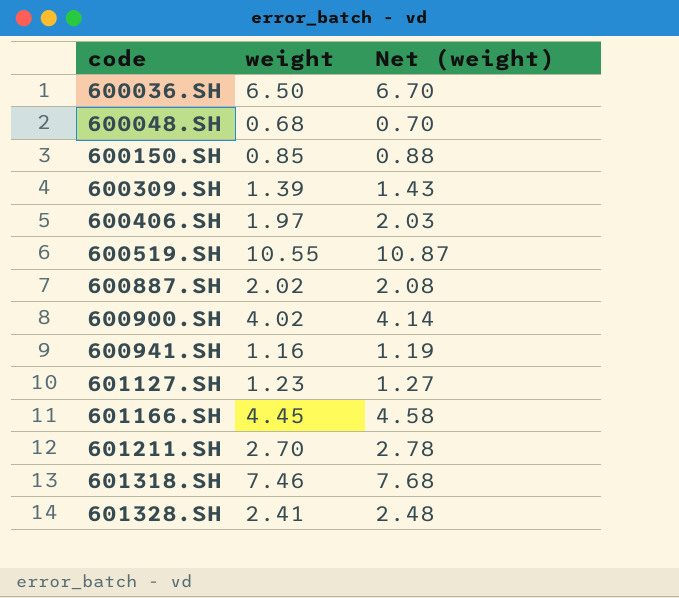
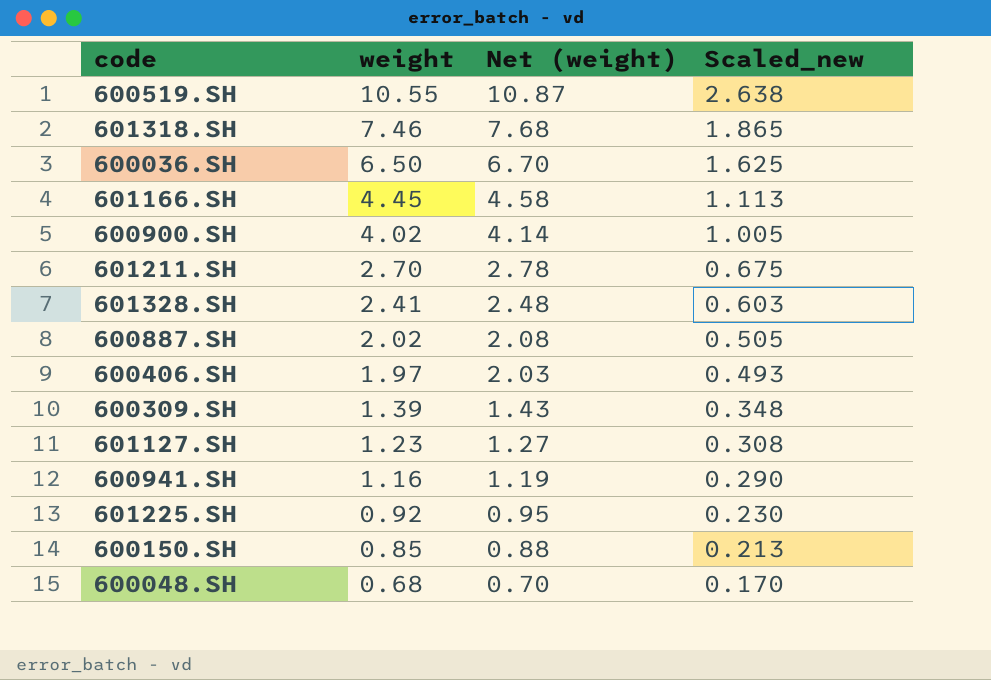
row order: code ascending -> weight descending
column Scaled_new | formula: none -> [weight] * 0.25
row 601225.SH: none -> 0.92 | 0.95 | 0.230

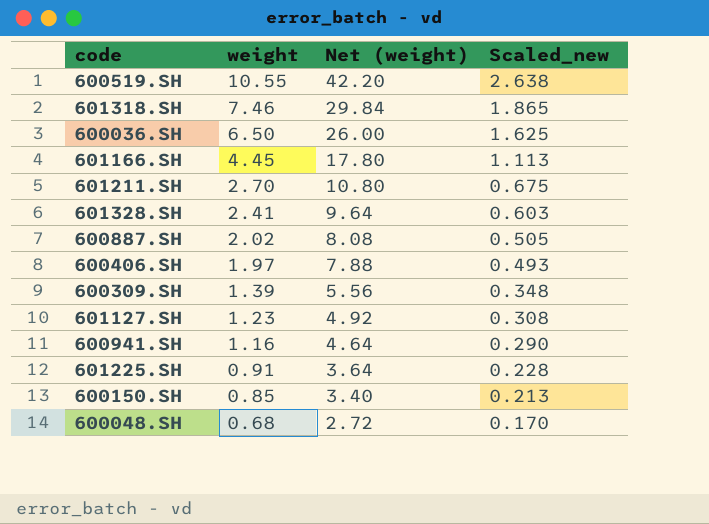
column Net (weight) | formula: [weight] * 1.03 -> [weight] * 4
row 600900.SH: 4.02 | 4.14 | 1.005 -> none
601225.SH | weight: 0.92 -> 0.91
601225.SH | Scaled_new: 0.230 -> 0.228

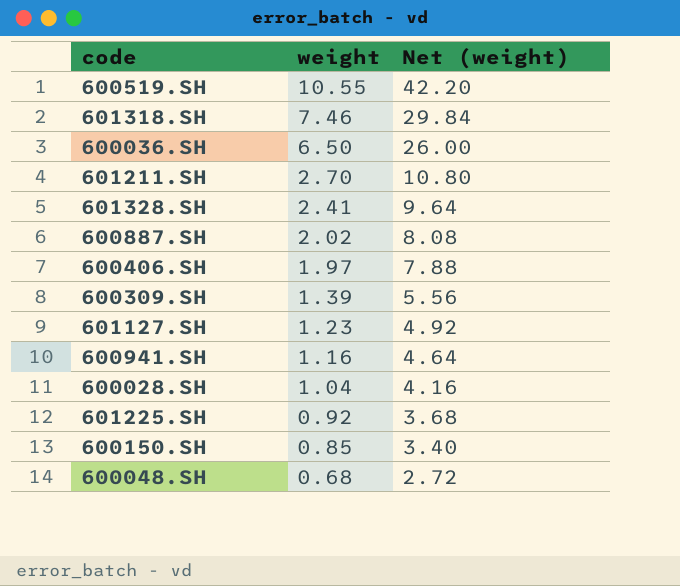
column Scaled_new | formula: [weight] * 0.25 -> none
row 601166.SH: 4.45 | 17.80 | 1.113 -> none
row 600028.SH: none -> 1.04 | 4.16
601225.SH | weight: 0.91 -> 0.92
601225.SH | Net (weight): 3.64 -> 3.68

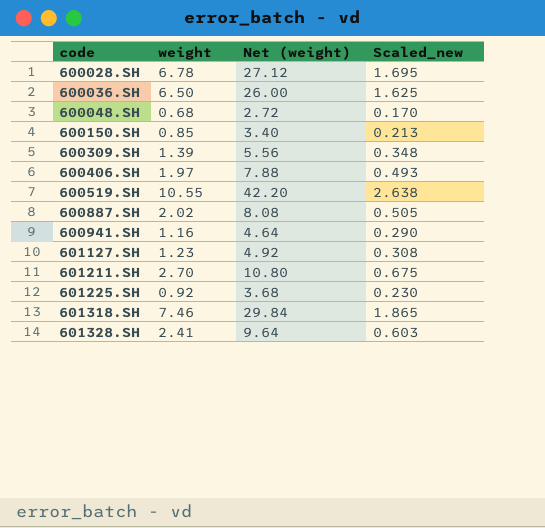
row order: weight descending -> code ascending
column Scaled_new | formula: none -> [weight] * 0.25
600028.SH | weight: 1.04 -> 6.78
600028.SH | Net (weight): 4.16 -> 27.12

